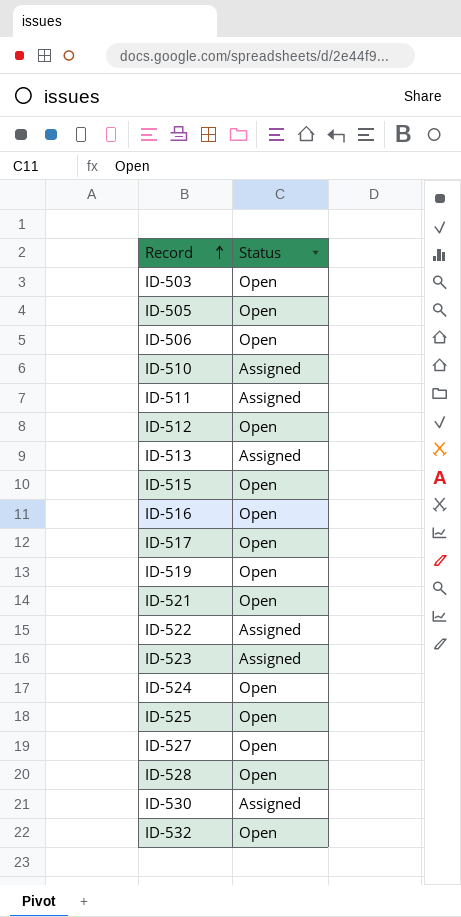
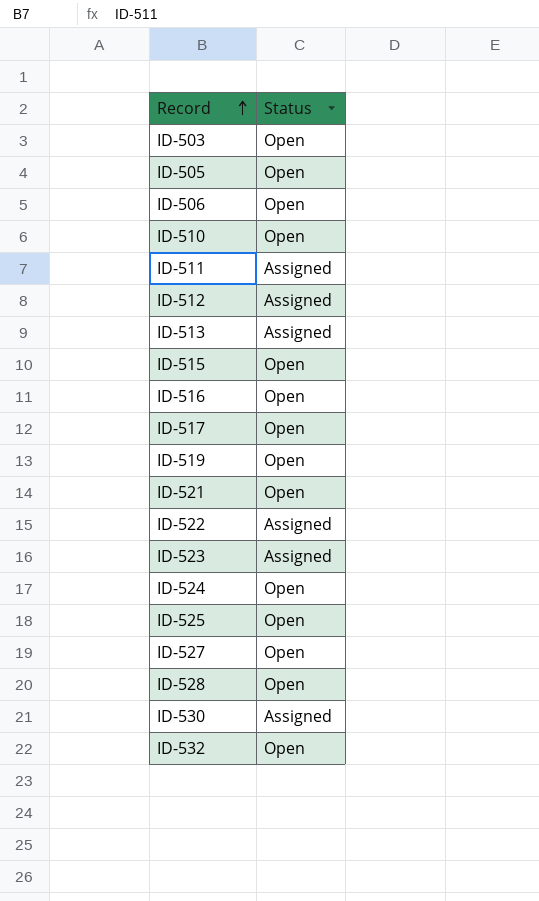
ID-510 | Status: Assigned -> Open
ID-512 | Status: Open -> Assigned

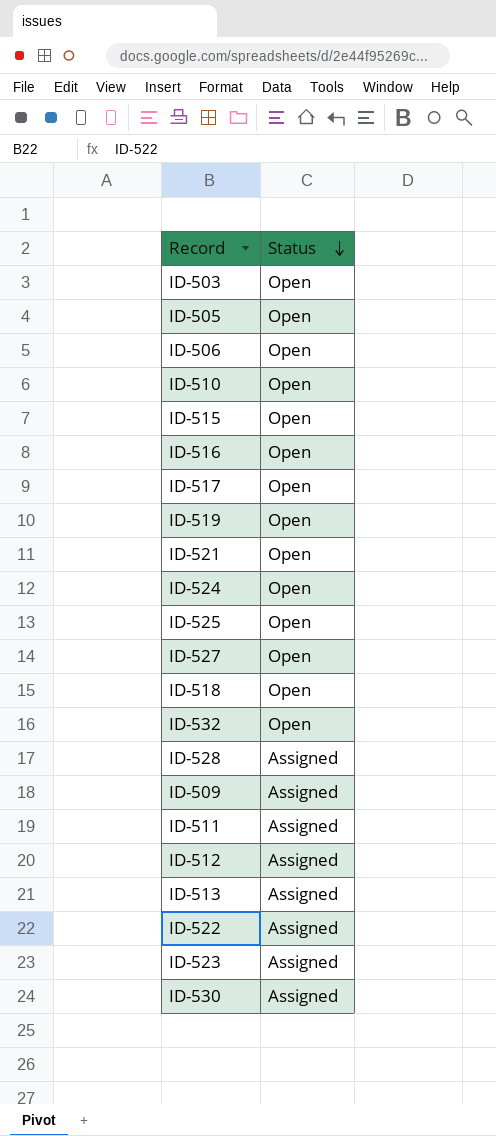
row order: Record ascending -> Status descending
row ID-518: none -> Open
ID-528 | Status: Open -> Assigned
row ID-509: none -> Assigned

